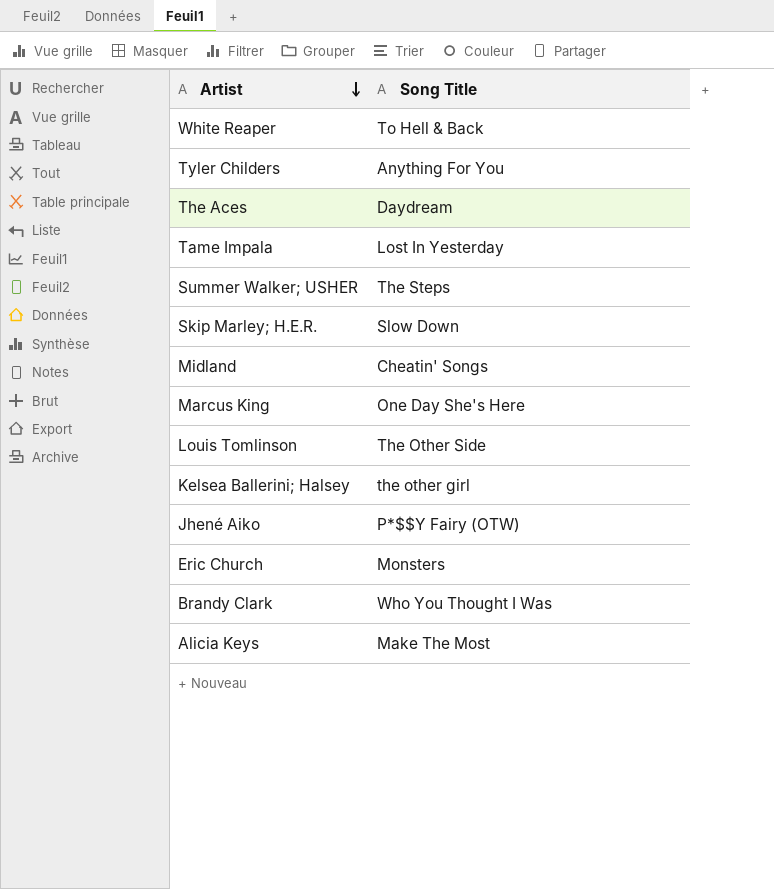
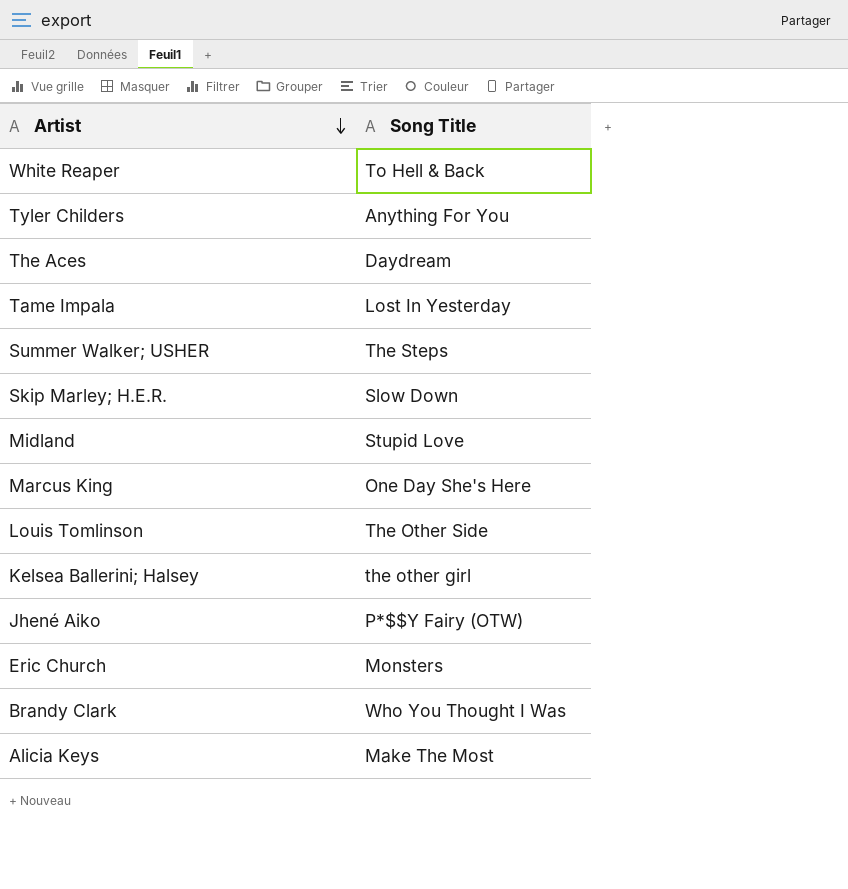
Midland | Song Title: Cheatin' Songs -> Stupid Love

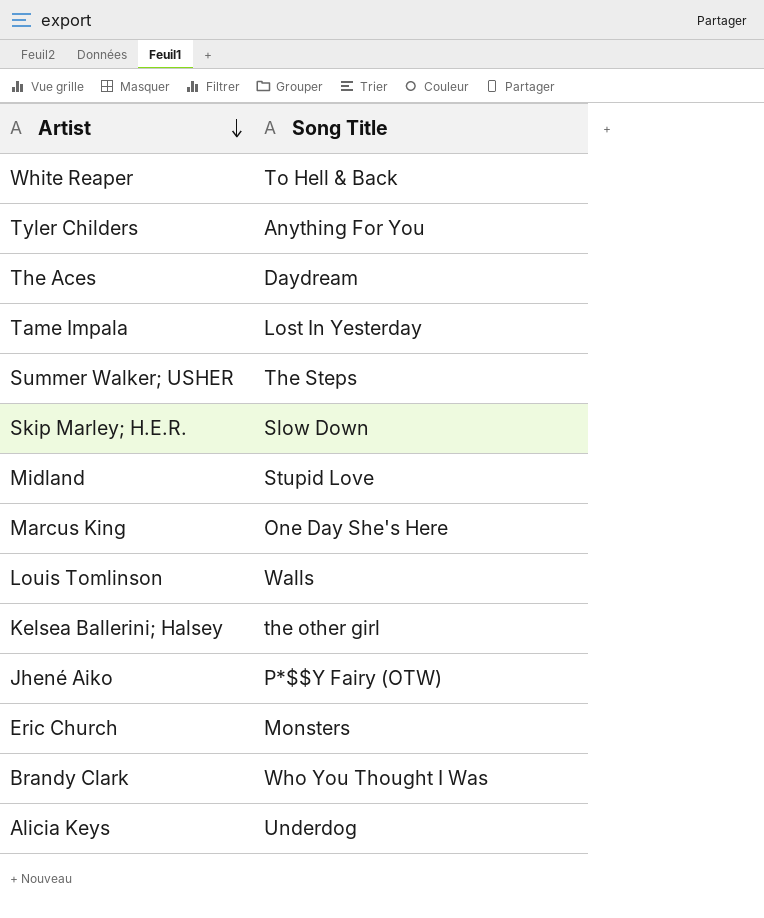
Louis Tomlinson | Song Title: The Other Side -> Walls
Alicia Keys | Song Title: Make The Most -> Underdog

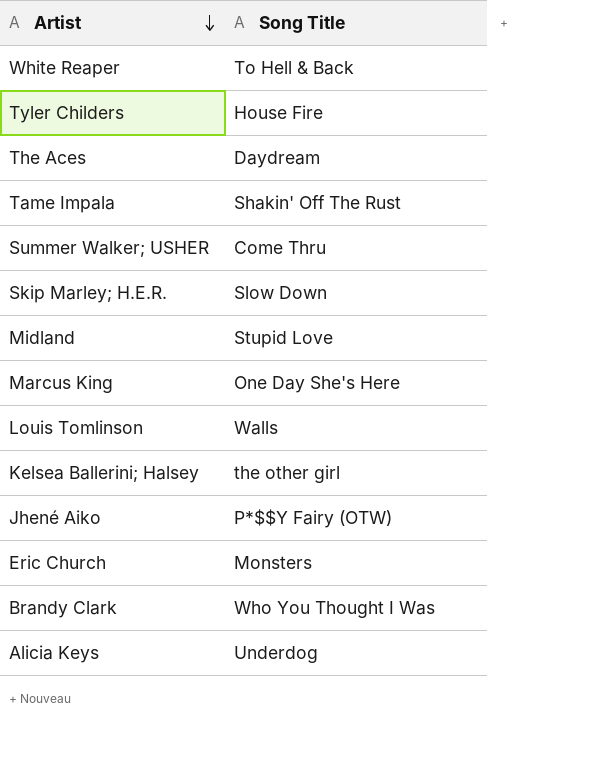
Tyler Childers | Song Title: Anything For You -> House Fire
Tame Impala | Song Title: Lost In Yesterday -> Shakin' Off The Rust
Summer Walker; USHER | Song Title: The Steps -> Come Thru

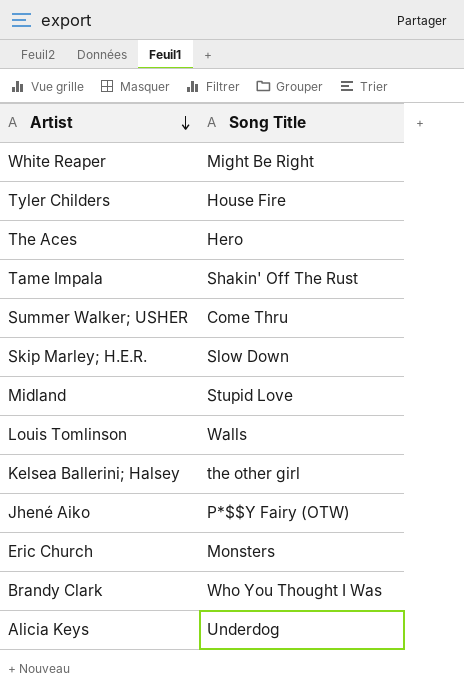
row Marcus King: One Day She's Here -> none
White Reaper | Song Title: To Hell & Back -> Might Be Right
The Aces | Song Title: Daydream -> Hero

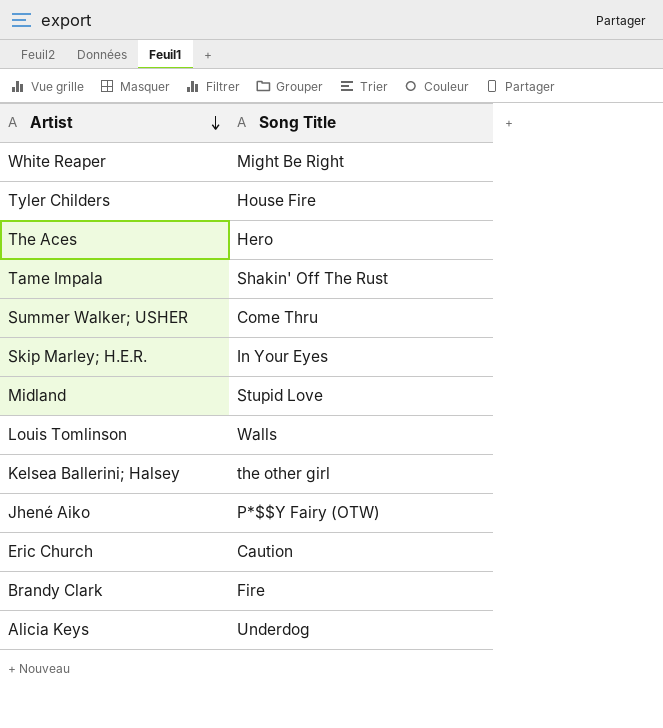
Skip Marley; H.E.R. | Song Title: Slow Down -> In Your Eyes
Eric Church | Song Title: Monsters -> Caution
Brandy Clark | Song Title: Who You Thought I Was -> Fire

